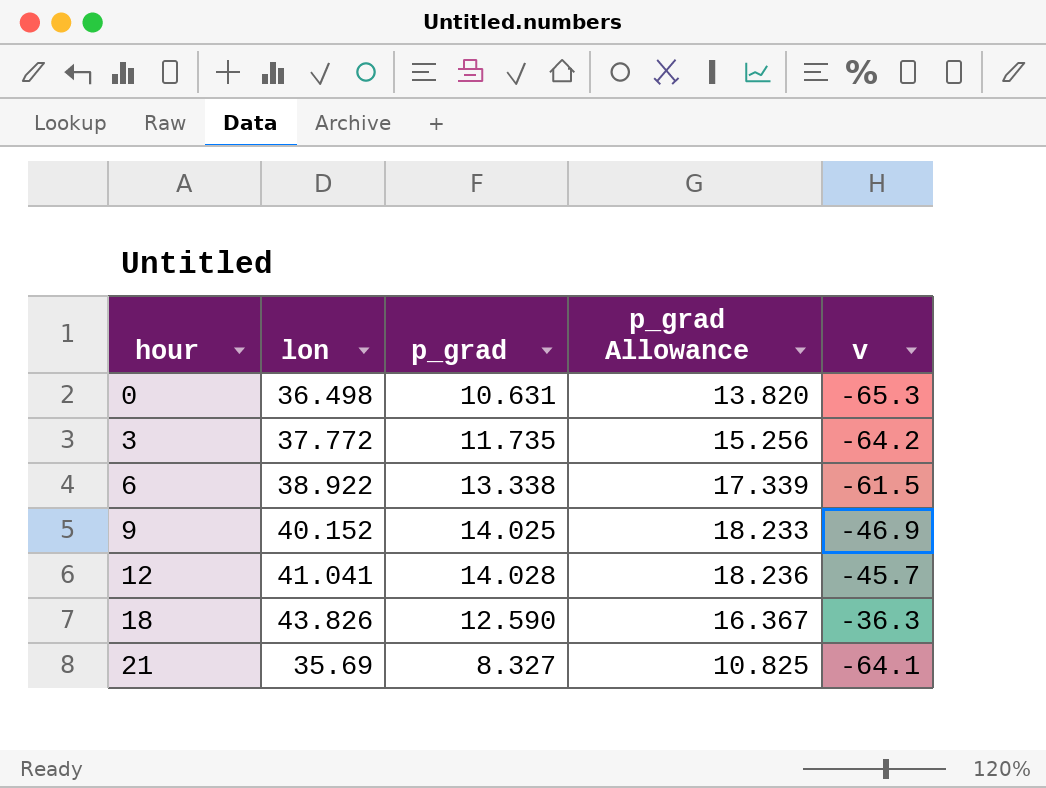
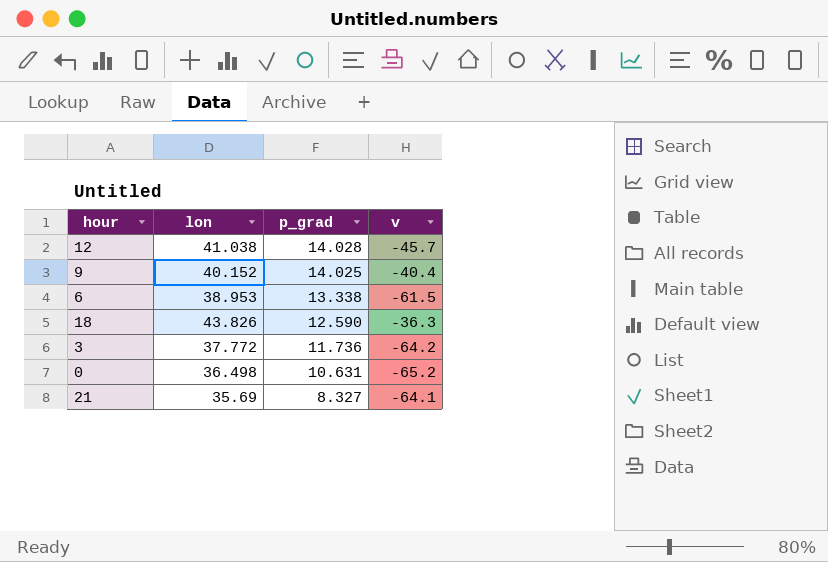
row order: hour ascending -> p_grad descending
column p_grad Allowance | formula: [p_grad] * 1.3 -> none
12 | lon: 41.041 -> 41.038
9 | v: -46.9 -> -40.4
6 | lon: 38.922 -> 38.953
3 | p_grad: 11.735 -> 11.736
0 | v: -65.3 -> -65.2

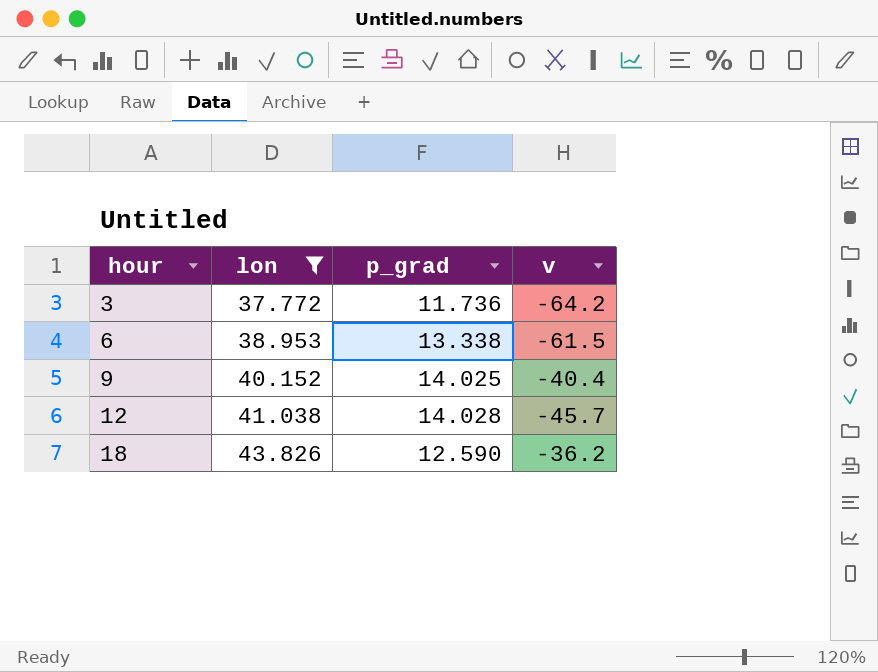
filter: none -> lon >= 37.772
row order: p_grad descending -> hour ascending
18 | v: -36.3 -> -36.2

